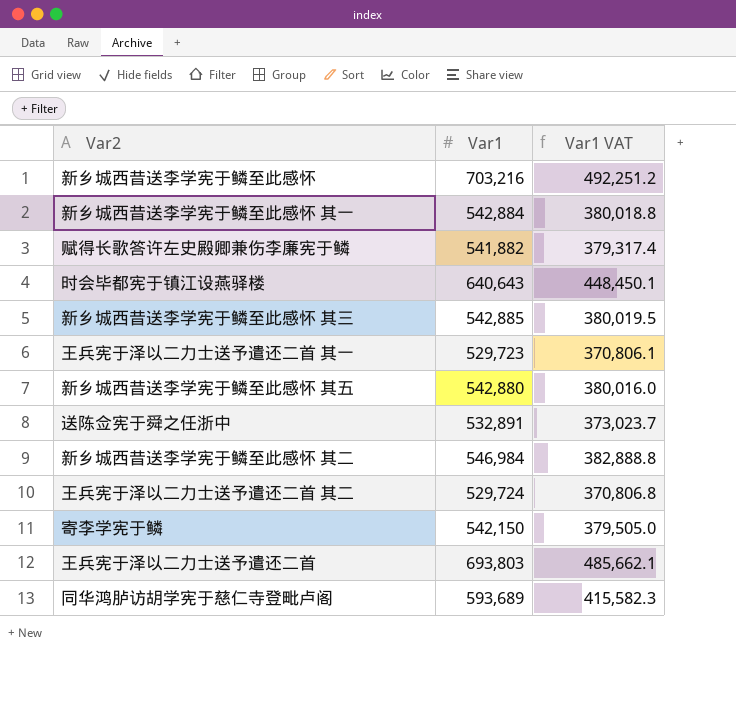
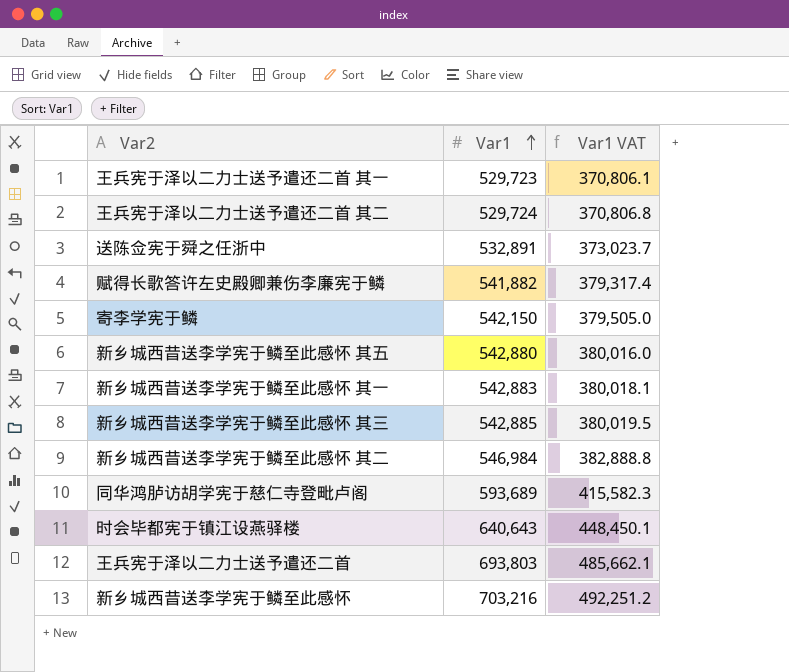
row order: none -> Var1 ascending
新乡城西昔送李学宪于鳞至此感怀 其一 | Var1: 542,884 -> 542,883
新乡城西昔送李学宪于鳞至此感怀 其一 | Var1 VAT: 380,018.8 -> 380,018.1

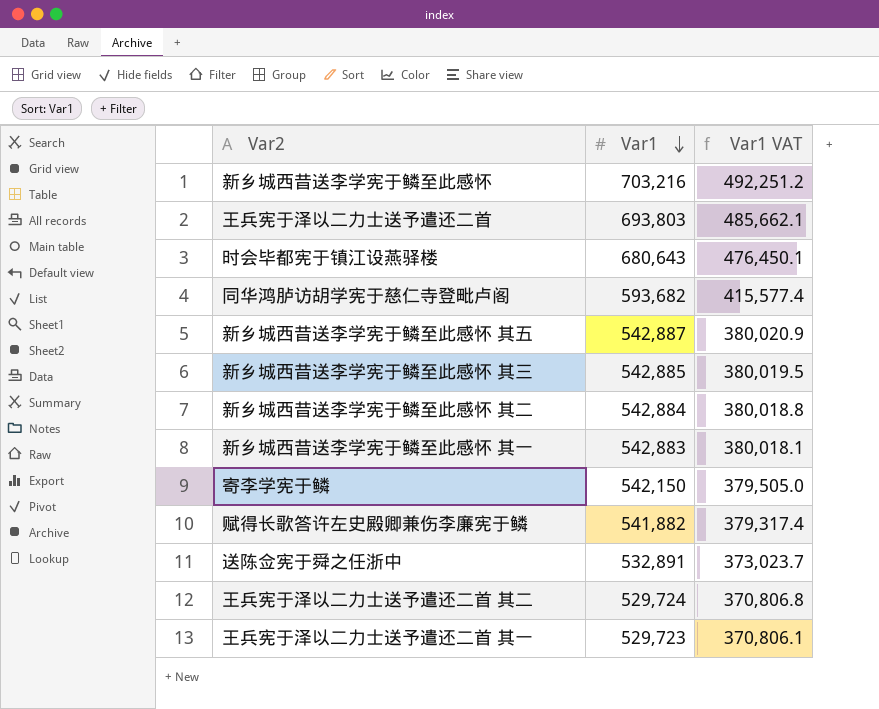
row order: Var1 ascending -> Var1 descending
时会毕都宪于镇江设燕驿楼 | Var1: 640,643 -> 680,643
时会毕都宪于镇江设燕驿楼 | Var1 VAT: 448,450.1 -> 476,450.1
同华鸿胪访胡学宪于慈仁寺登毗卢阁 | Var1: 593,689 -> 593,682
同华鸿胪访胡学宪于慈仁寺登毗卢阁 | Var1 VAT: 415,582.3 -> 415,577.4
新乡城西昔送李学宪于鳞至此感怀 其五 | Var1: 542,880 -> 542,887
新乡城西昔送李学宪于鳞至此感怀 其五 | Var1 VAT: 380,016.0 -> 380,020.9
新乡城西昔送李学宪于鳞至此感怀 其二 | Var1: 546,984 -> 542,884
新乡城西昔送李学宪于鳞至此感怀 其二 | Var1 VAT: 382,888.8 -> 380,018.8

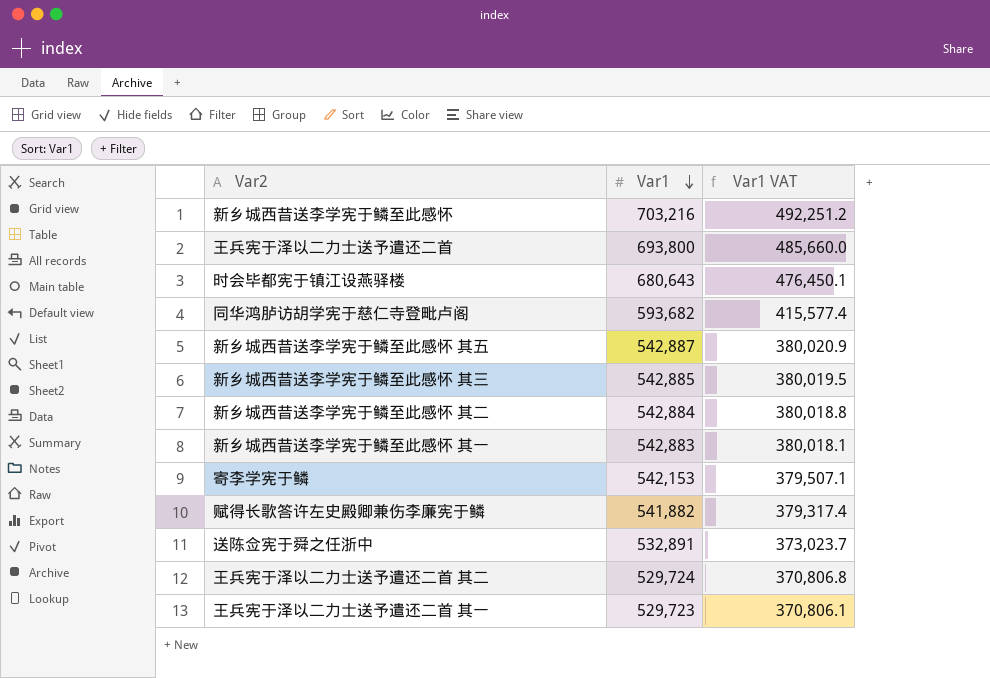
王兵宪于泽以二力士送予遣还二首 | Var1: 693,803 -> 693,800
王兵宪于泽以二力士送予遣还二首 | Var1 VAT: 485,662.1 -> 485,660.0
寄李学宪于鳞 | Var1: 542,150 -> 542,153
寄李学宪于鳞 | Var1 VAT: 379,505.0 -> 379,507.1

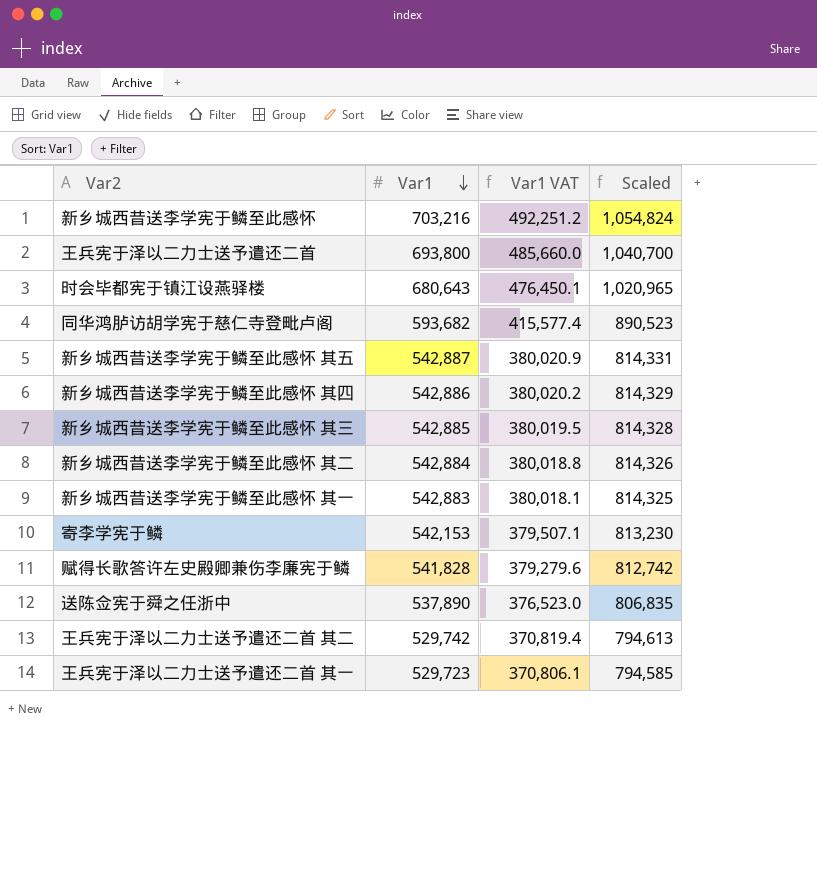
column Scaled | formula: none -> [Var1] * 1.5
row 新乡城西昔送李学宪于鳞至此感怀 其四: none -> 542,886 | 380,020.2 | 814,329
赋得长歌答许左史殿卿兼伤李廉宪于鳞 | Var1: 541,882 -> 541,828
赋得长歌答许左史殿卿兼伤李廉宪于鳞 | Var1 VAT: 379,317.4 -> 379,279.6
送陈佥宪于舜之任浙中 | Var1: 532,891 -> 537,890
送陈佥宪于舜之任浙中 | Var1 VAT: 373,023.7 -> 376,523.0
王兵宪于泽以二力士送予遣还二首 其二 | Var1: 529,724 -> 529,742
王兵宪于泽以二力士送予遣还二首 其二 | Var1 VAT: 370,806.8 -> 370,819.4

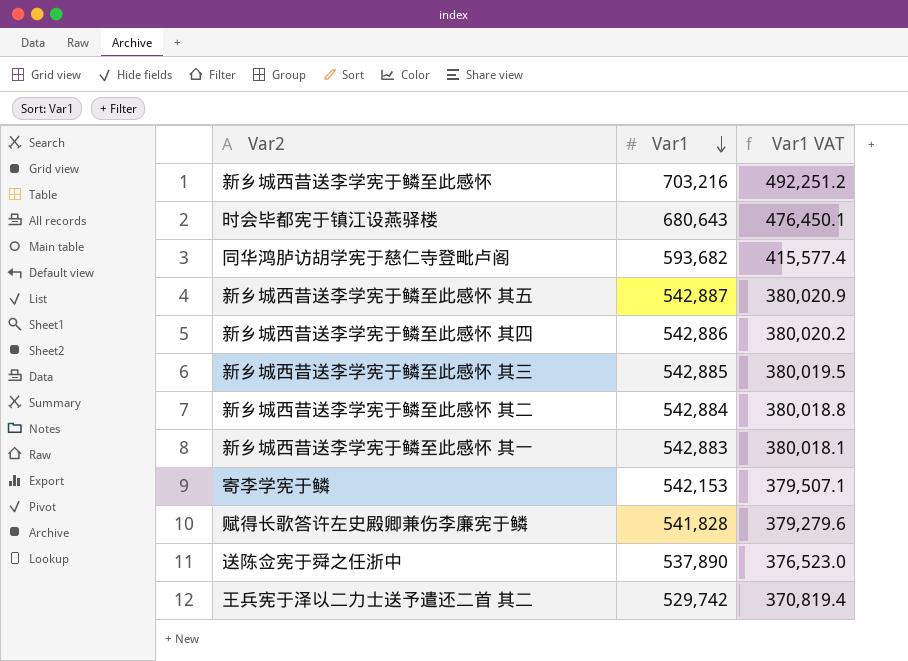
column Scaled | formula: [Var1] * 1.5 -> none
row 王兵宪于泽以二力士送予遣还二首: 693,800 | 485,660.0 | 1,040,700 -> none
row 王兵宪于泽以二力士送予遣还二首 其一: 529,723 | 370,806.1 | 794,585 -> none

